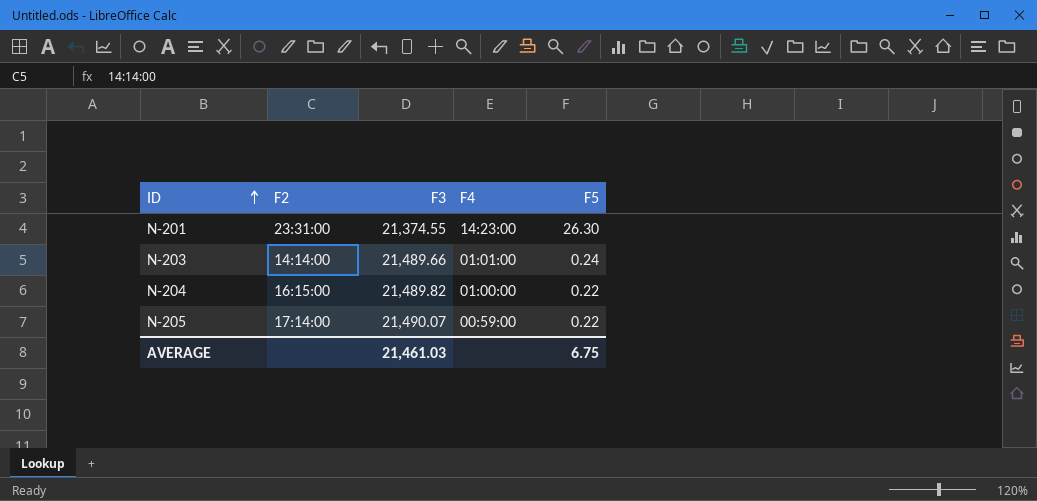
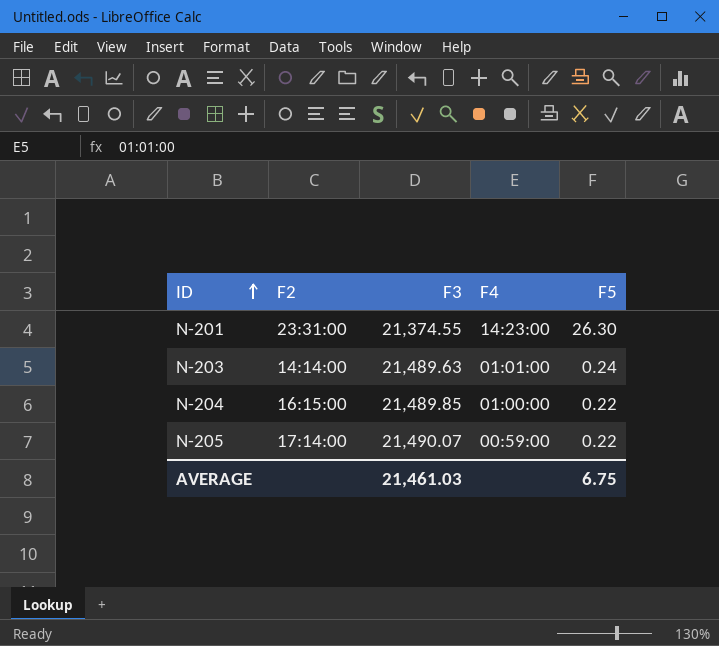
N-203 | F3: 21,489.66 -> 21,489.63
N-204 | F3: 21,489.82 -> 21,489.85

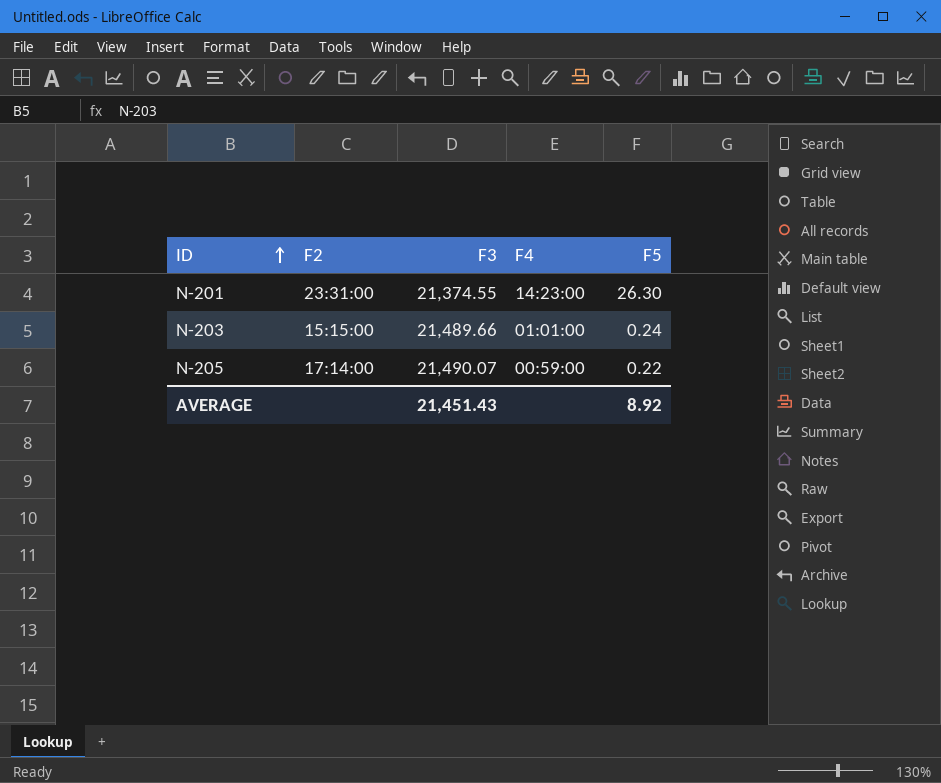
row N-204: 16:15:00 | 21,489.85 | 01:00:00 | 0.22 -> none
N-203 | F2: 14:14:00 -> 15:15:00
N-203 | F3: 21,489.63 -> 21,489.66
AVERAGE | F3: 21,461.03 -> 21,451.43
AVERAGE | F5: 6.75 -> 8.92

